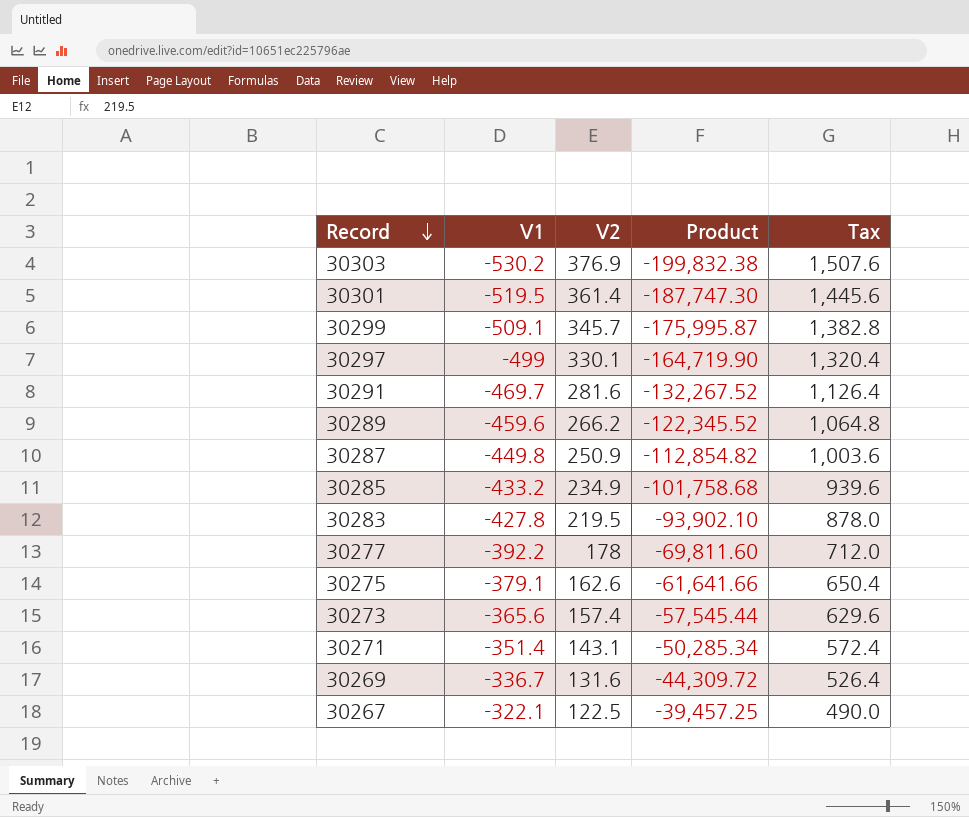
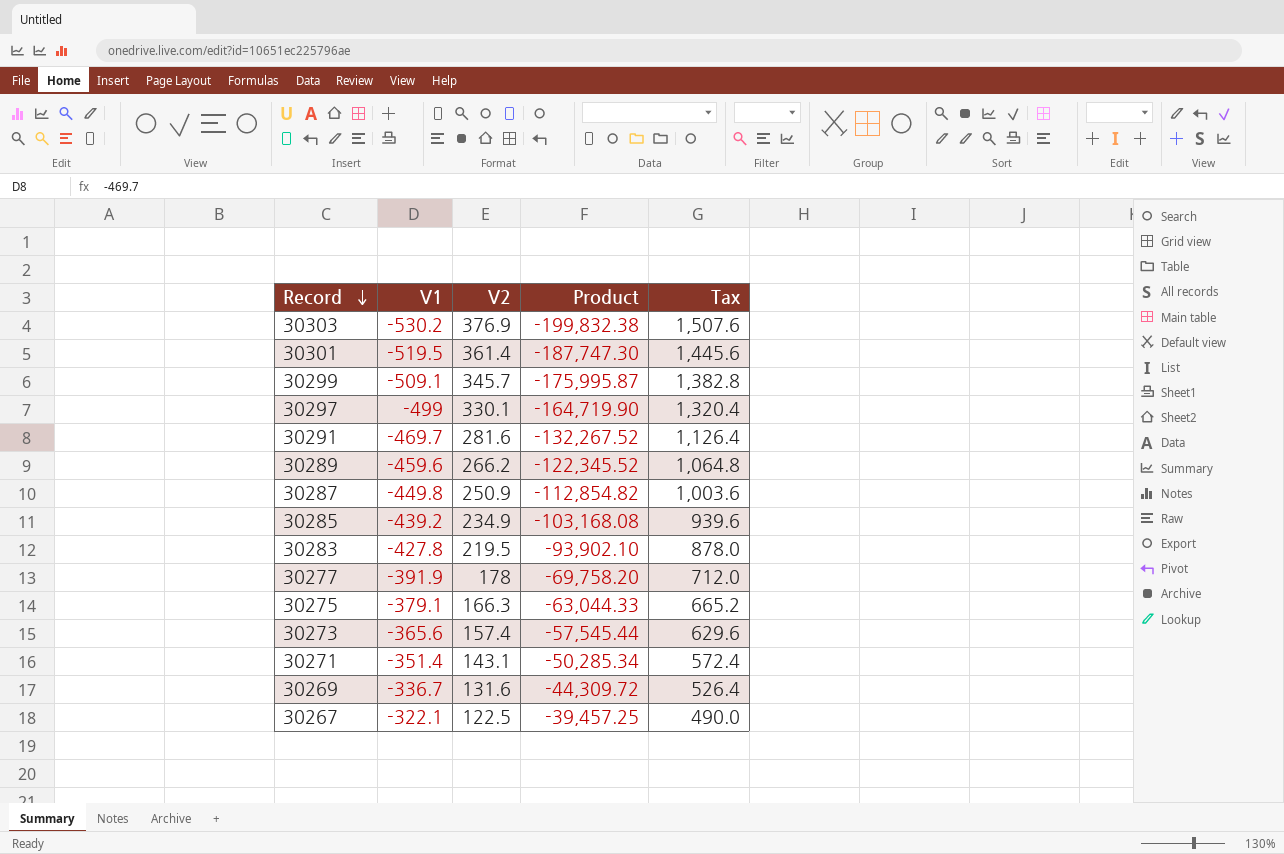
30285 | V1: -433.2 -> -439.2
30285 | Product: -101,758.68 -> -103,168.08
30277 | V1: -392.2 -> -391.9
30277 | Product: -69,811.60 -> -69,758.20
30275 | V2: 162.6 -> 166.3
30275 | Product: -61,641.66 -> -63,044.33
30275 | Tax: 650.4 -> 665.2

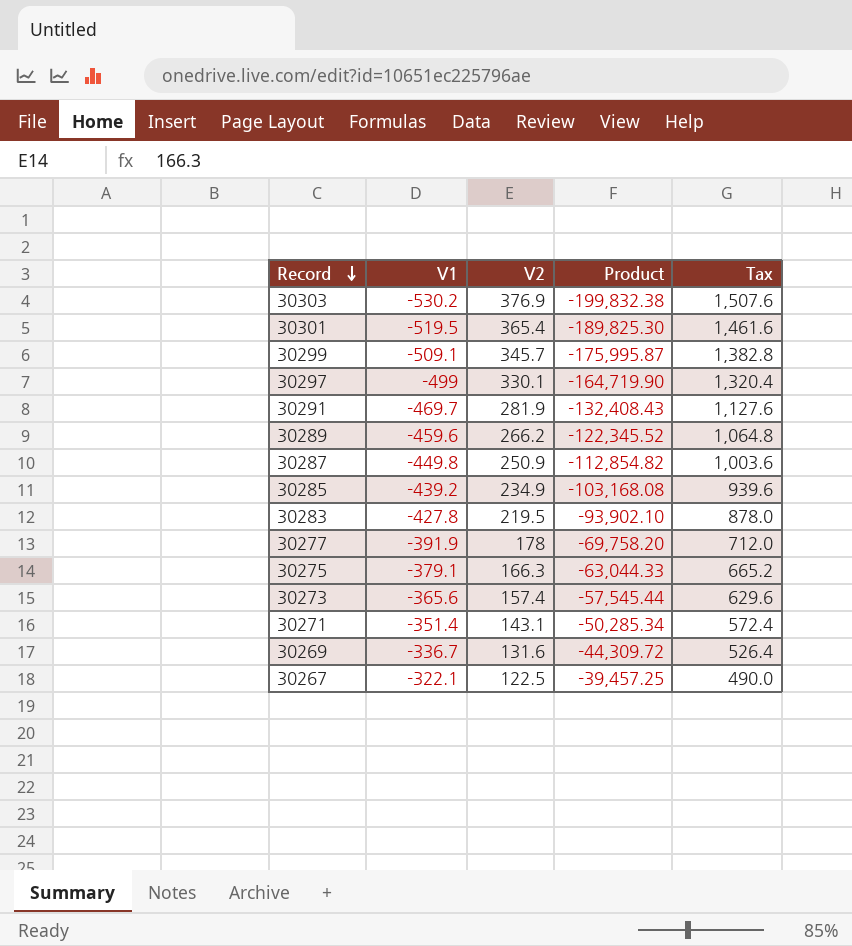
30301 | V2: 361.4 -> 365.4
30301 | Product: -187,747.30 -> -189,825.30
30301 | Tax: 1,445.6 -> 1,461.6
30291 | V2: 281.6 -> 281.9
30291 | Product: -132,267.52 -> -132,408.43
30291 | Tax: 1,126.4 -> 1,127.6

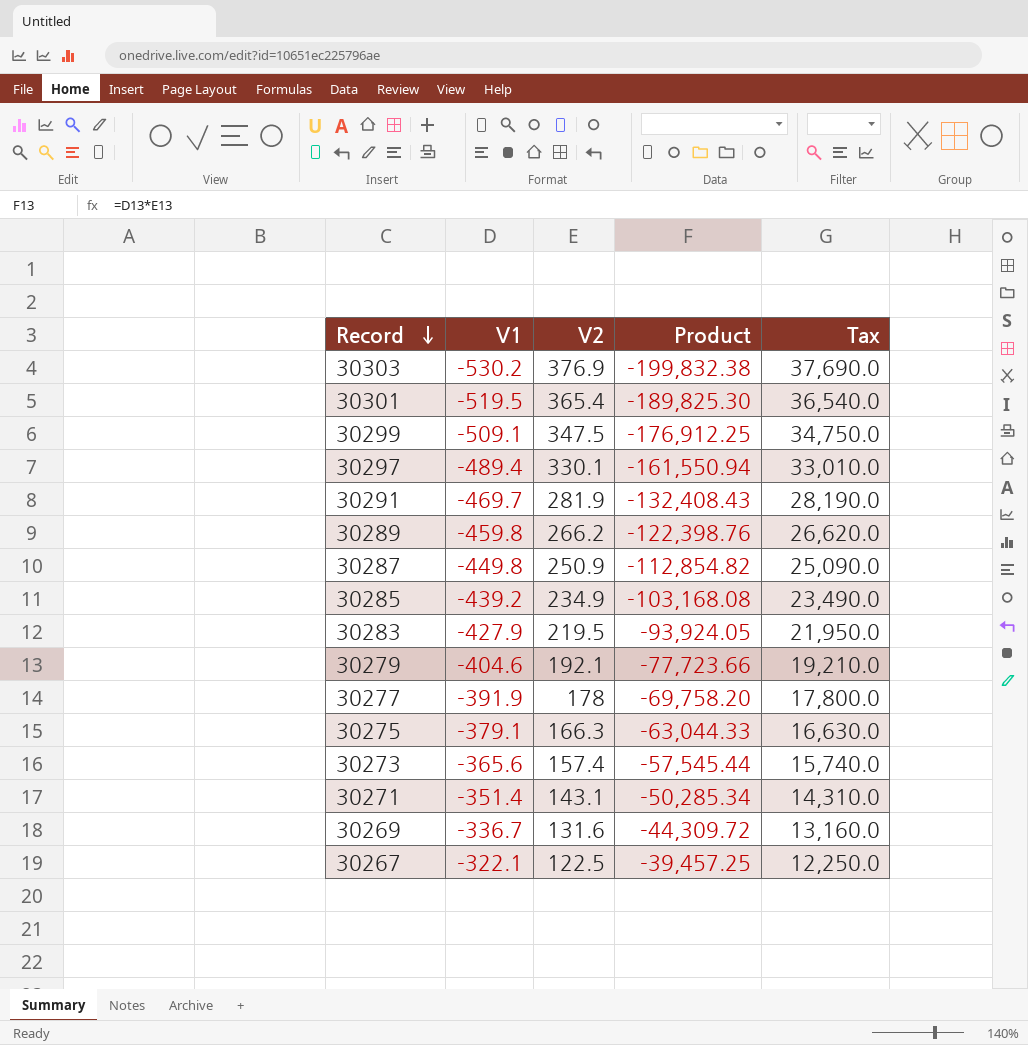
column Tax | formula: [V2] * 4 -> [V2] * 100
30299 | V2: 345.7 -> 347.5
30299 | Product: -175,995.87 -> -176,912.25
30297 | V1: -499 -> -489.4
30297 | Product: -164,719.90 -> -161,550.94
30289 | V1: -459.6 -> -459.8
30289 | Product: -122,345.52 -> -122,398.76
30283 | V1: -427.8 -> -427.9
30283 | Product: -93,902.10 -> -93,924.05
row 30279: none -> -404.6 | 192.1 | -77,723.66 | 19,210.0

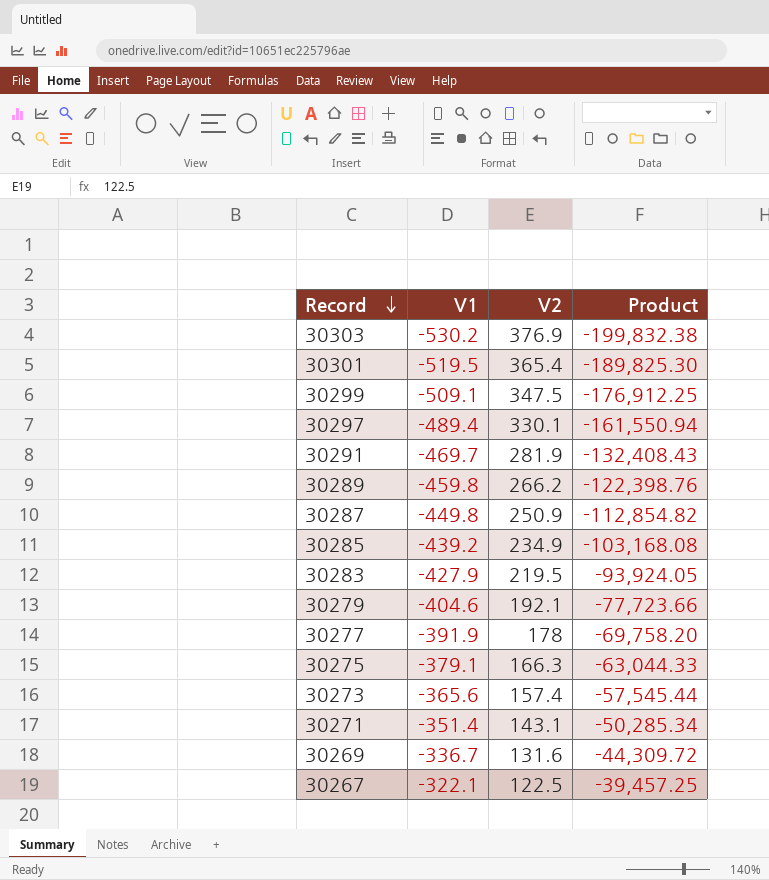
column Tax | formula: [V2] * 100 -> none

